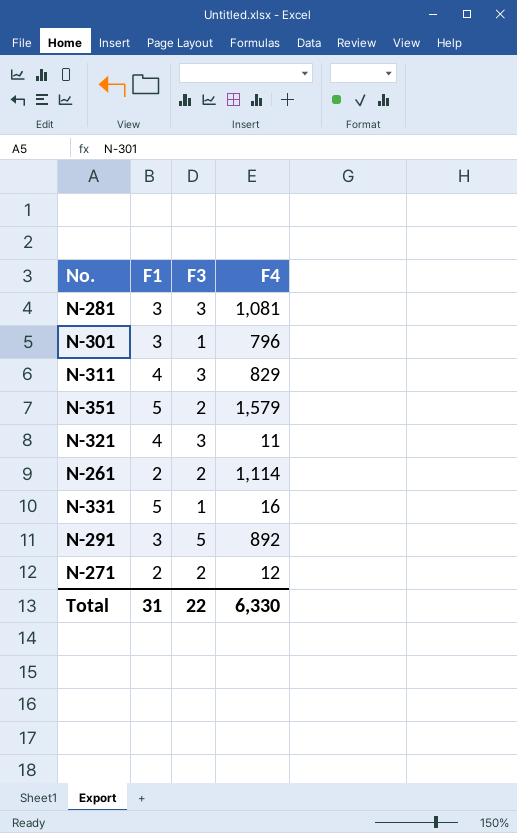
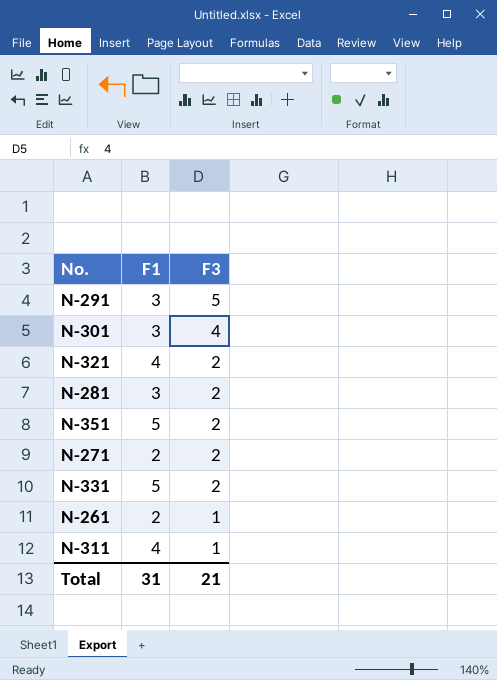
row order: none -> F3 descending
column F4 | position: 4 -> none
N-301 | F3: 1 -> 4
N-321 | F3: 3 -> 2
N-281 | F3: 3 -> 2
N-331 | F3: 1 -> 2
N-261 | F3: 2 -> 1
N-311 | F3: 3 -> 1
Total | F3: 22 -> 21

